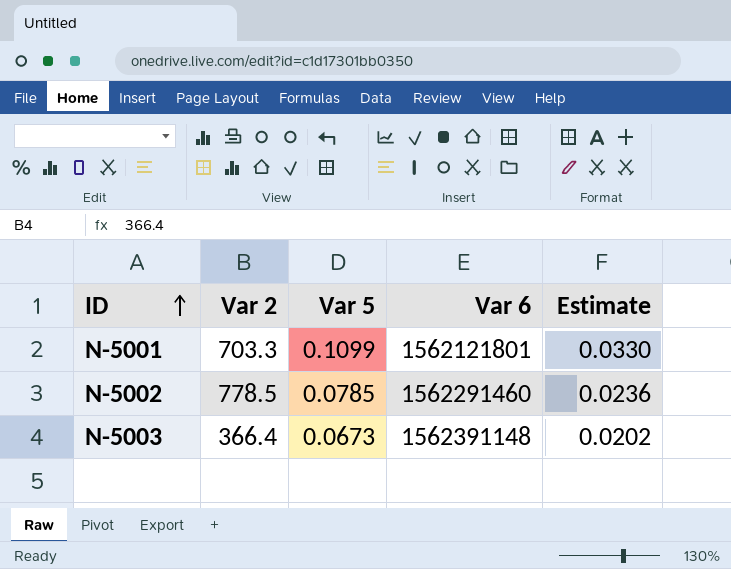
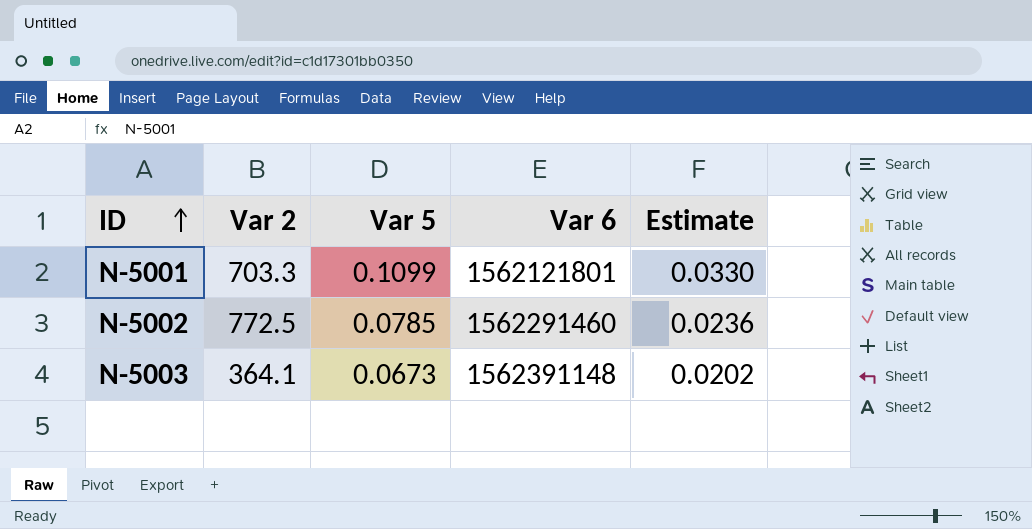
N-5002 | Var 2: 778.5 -> 772.5
N-5003 | Var 2: 366.4 -> 364.1

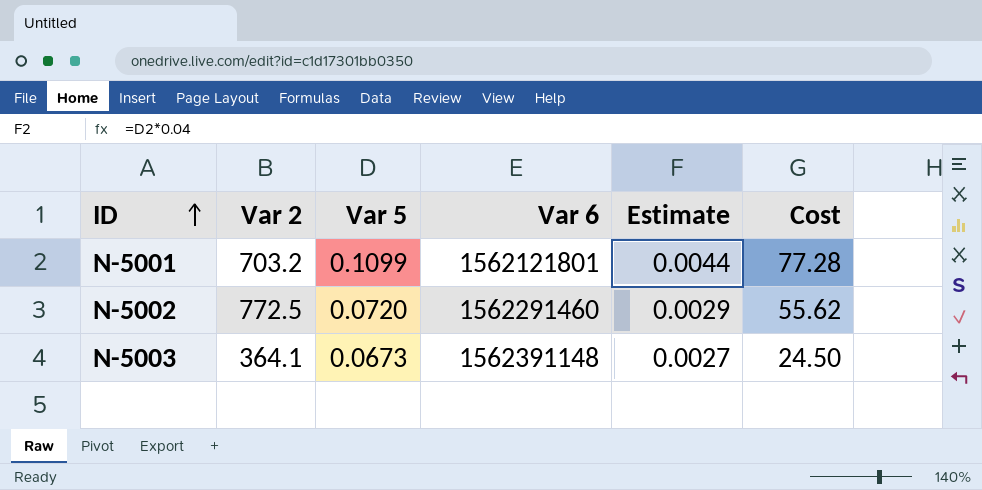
column Estimate | formula: [Var 5] * 0.3 -> [Var 5] * 0.04
column Cost | formula: none -> [Var 2] * [Var 5]
N-5001 | Var 2: 703.3 -> 703.2
N-5002 | Var 5: 0.0785 -> 0.0720

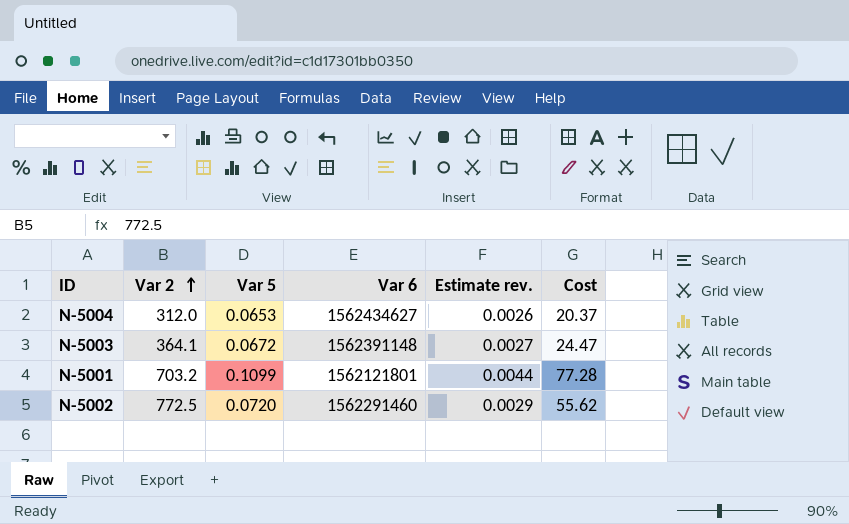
row order: ID ascending -> Var 2 ascending
column name: Estimate -> Estimate rev.
row N-5004: none -> 312.0 | 0.0653 | 1562434627 | 0.0026 | 20.37
N-5003 | Var 5: 0.0673 -> 0.0672
N-5003 | Cost: 24.50 -> 24.47

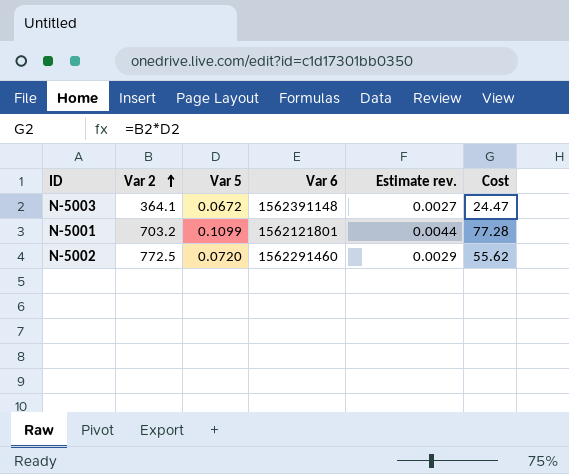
row N-5004: 312.0 | 0.0653 | 1562434627 | 0.0026 | 20.37 -> none

